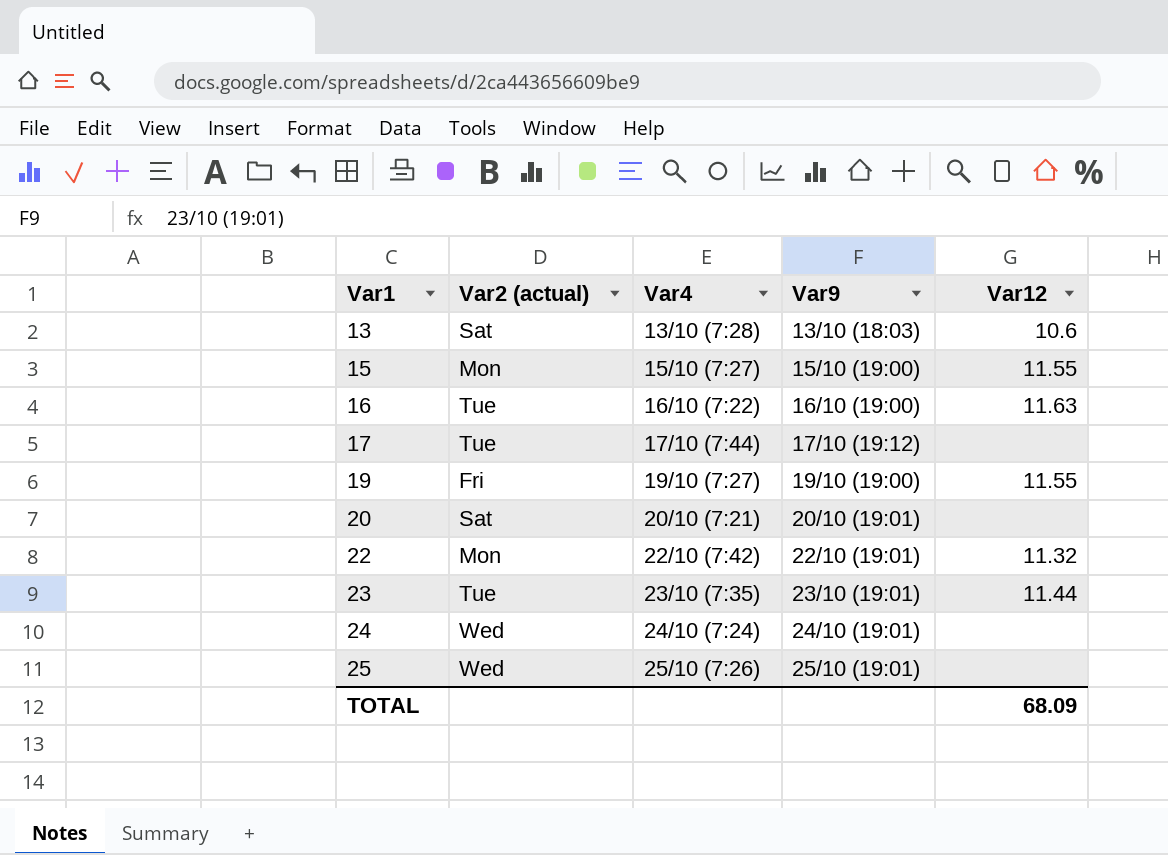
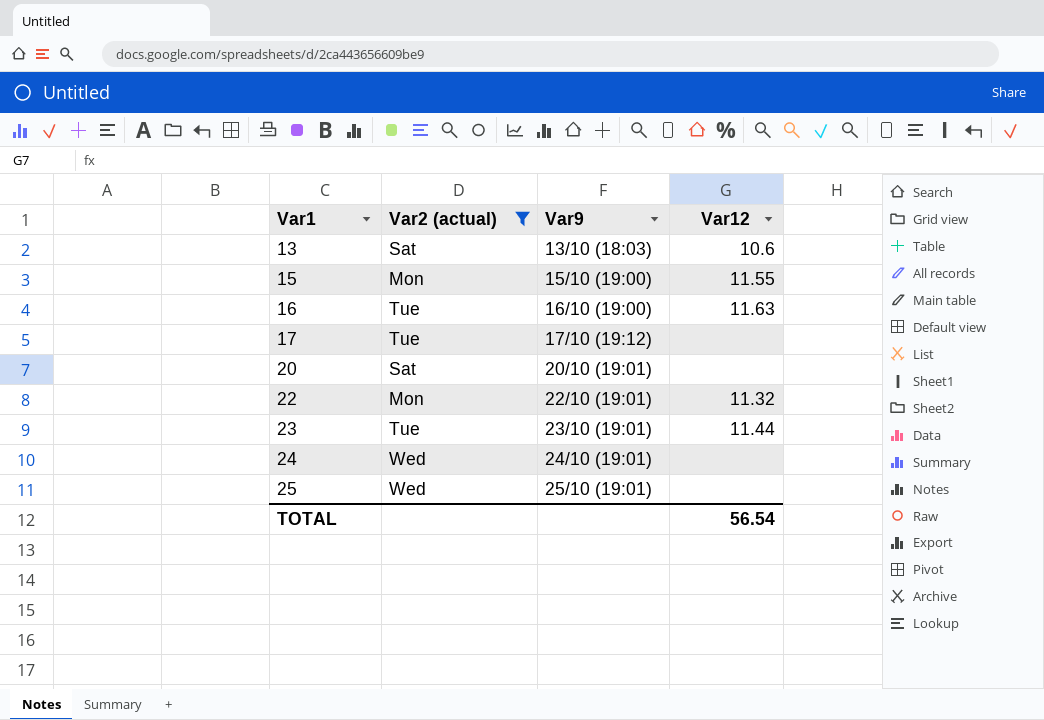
filter: none -> Var2 (actual) != Fri
column Var4 | position: 3 -> none
TOTAL | Var12: 68.09 -> 56.54

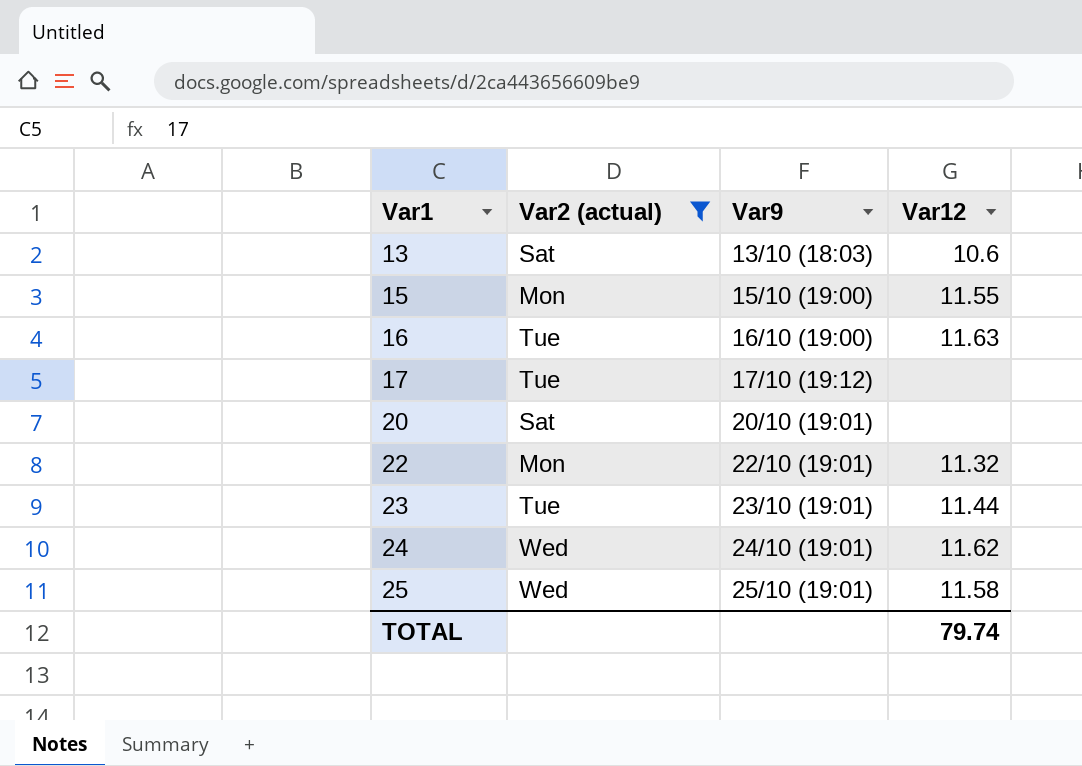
24 | Var12: none -> 11.62
25 | Var12: none -> 11.58
TOTAL | Var12: 56.54 -> 79.74

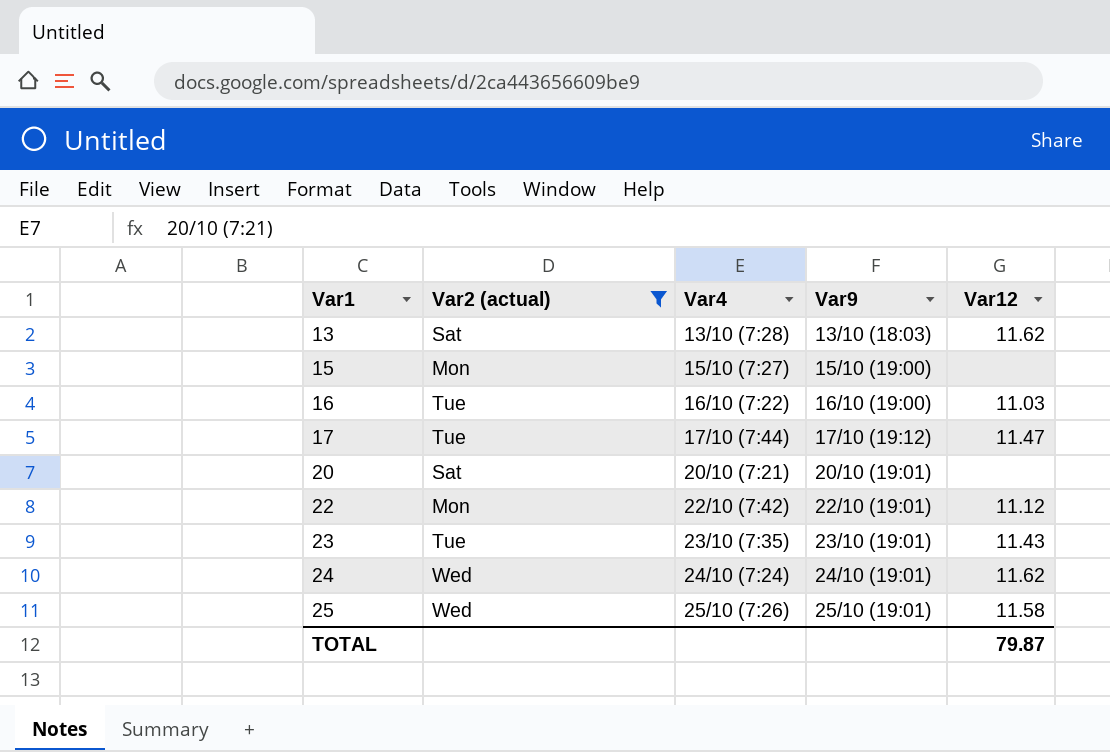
column Var4 | position: none -> 3
13 | Var12: 10.6 -> 11.62
15 | Var12: 11.55 -> none
16 | Var12: 11.63 -> 11.03
17 | Var12: none -> 11.47
22 | Var12: 11.32 -> 11.12
23 | Var12: 11.44 -> 11.43
TOTAL | Var12: 79.74 -> 79.87

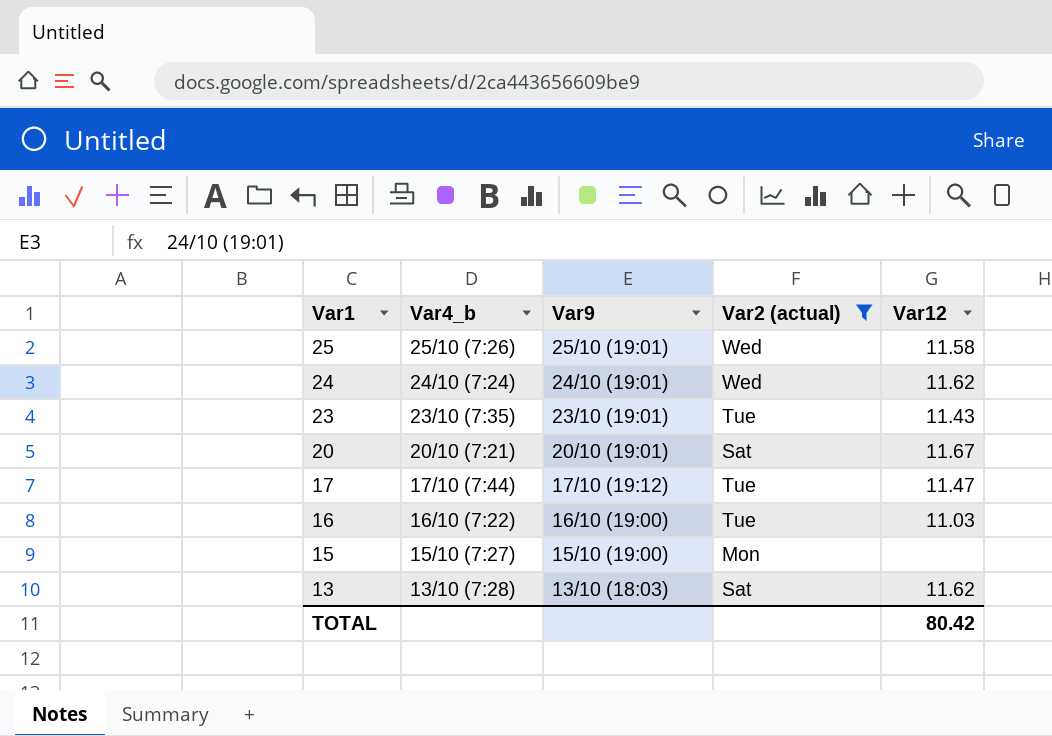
row order: Var1 ascending -> Var1 descending
column name: Var4 -> Var4_b
column Var2 (actual) | position: 2 -> 4
row 22: Mon | 22/10 (7:42) | 22/10 (19:01) | 11.12 -> none
20 | Var12: none -> 11.67
TOTAL | Var12: 79.87 -> 80.42

